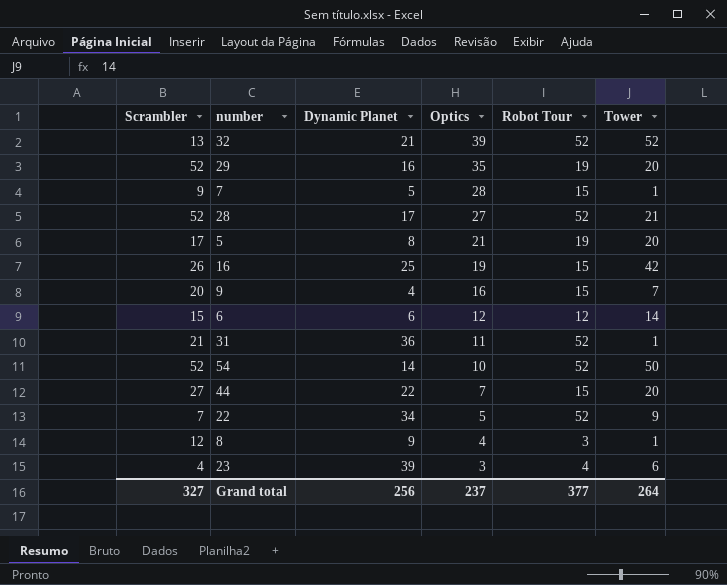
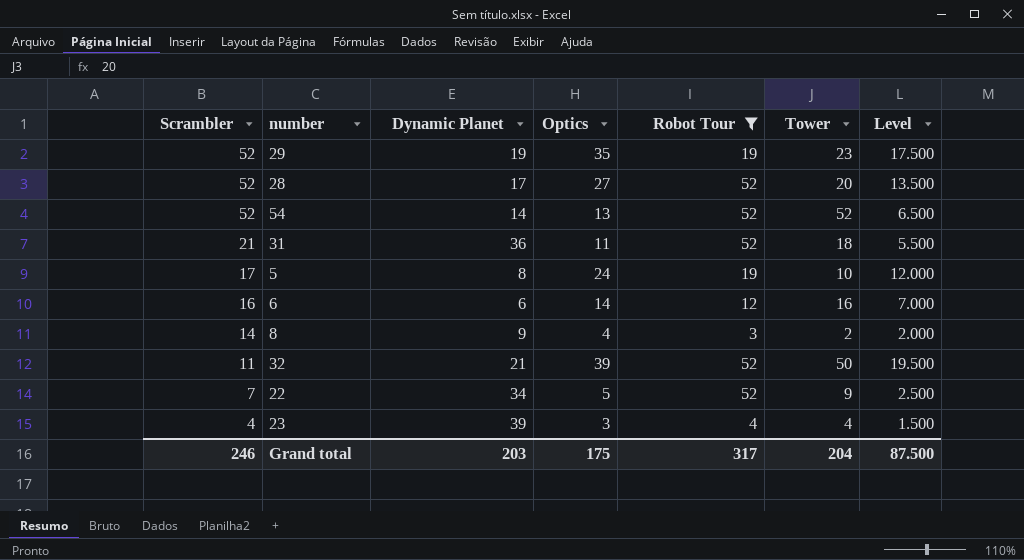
filter: none -> Robot Tour != 15
row order: Optics descending -> Scrambler descending
column Level | formula: none -> [Optics] * 0.5
29 | Dynamic Planet: 16 -> 19
29 | Tower: 20 -> 23
28 | Tower: 21 -> 20
54 | Optics: 10 -> 13
54 | Tower: 50 -> 52
31 | Tower: 1 -> 18
5 | Optics: 21 -> 24
5 | Tower: 20 -> 10
6 | Scrambler: 15 -> 16
6 | Optics: 12 -> 14
6 | Tower: 14 -> 16
8 | Scrambler: 12 -> 14
8 | Tower: 1 -> 2
32 | Scrambler: 13 -> 11
32 | Tower: 52 -> 50
23 | Tower: 6 -> 4
Grand total | Scrambler: 327 -> 246
Grand total | Dynamic Planet: 256 -> 203
Grand total | Optics: 237 -> 175
Grand total | Robot Tour: 377 -> 317
Grand total | Tower: 264 -> 204

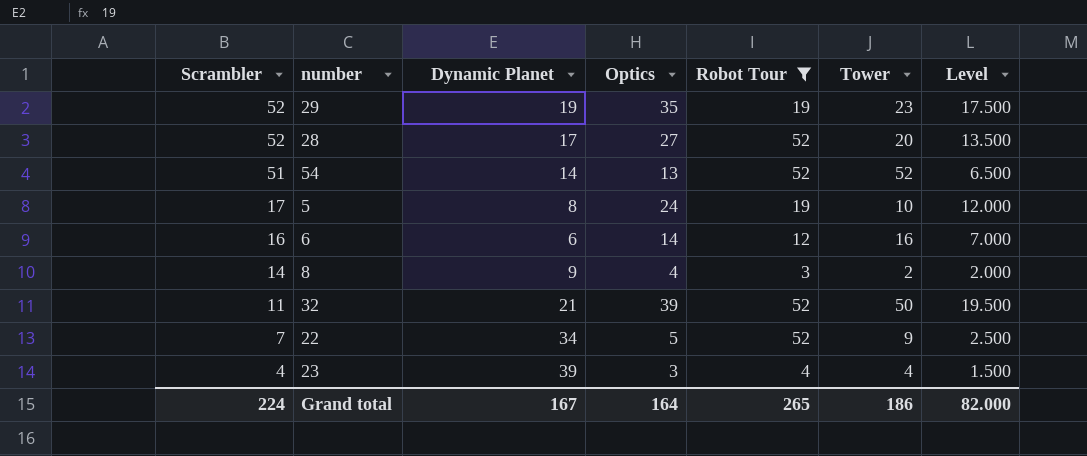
row 31: 21 | 36 | 11 | 52 | 18 | 5.500 -> none
54 | Scrambler: 52 -> 51
Grand total | Scrambler: 246 -> 224
Grand total | Dynamic Planet: 203 -> 167
Grand total | Optics: 175 -> 164
Grand total | Robot Tour: 317 -> 265
Grand total | Tower: 204 -> 186
Grand total | Level: 87.500 -> 82.000

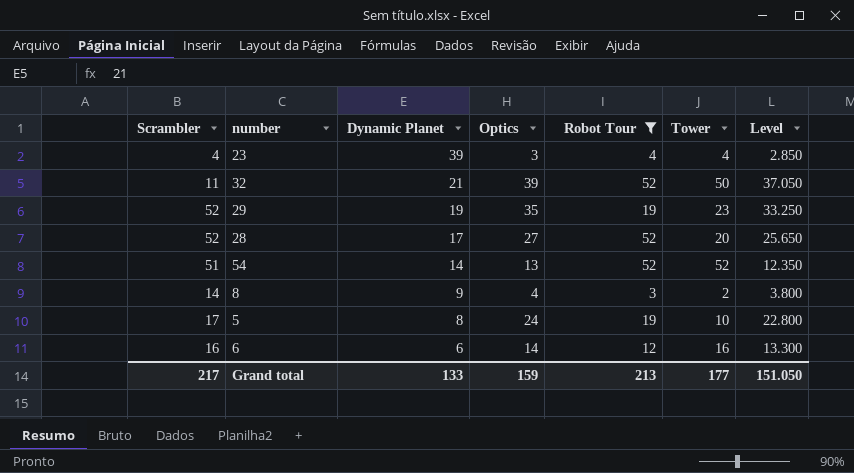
row order: Scrambler descending -> Dynamic Planet descending
column Level | formula: [Optics] * 0.5 -> [Optics] * 0.95
row 22: 7 | 34 | 5 | 52 | 9 | 2.500 -> none
Grand total | Scrambler: 224 -> 217
Grand total | Dynamic Planet: 167 -> 133
Grand total | Optics: 164 -> 159
Grand total | Robot Tour: 265 -> 213
Grand total | Tower: 186 -> 177
Grand total | Level: 82.000 -> 151.050

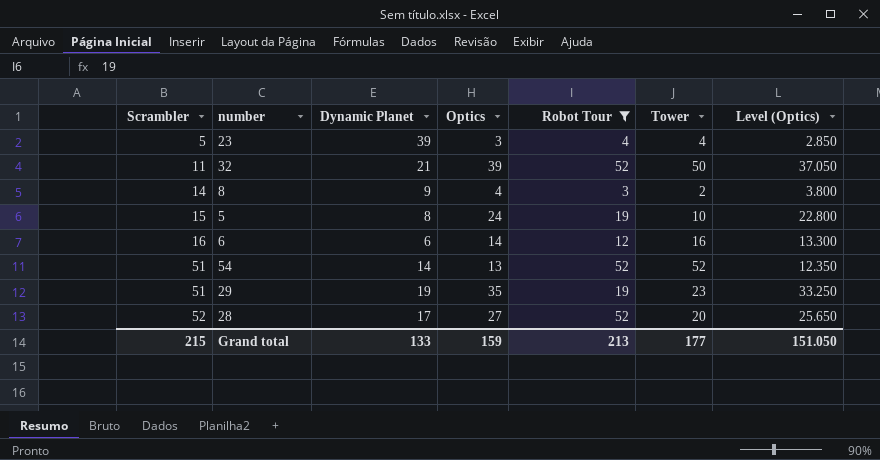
row order: Dynamic Planet descending -> Scrambler ascending
column name: Level -> Level (Optics)
23 | Scrambler: 4 -> 5
5 | Scrambler: 17 -> 15
29 | Scrambler: 52 -> 51
Grand total | Scrambler: 217 -> 215

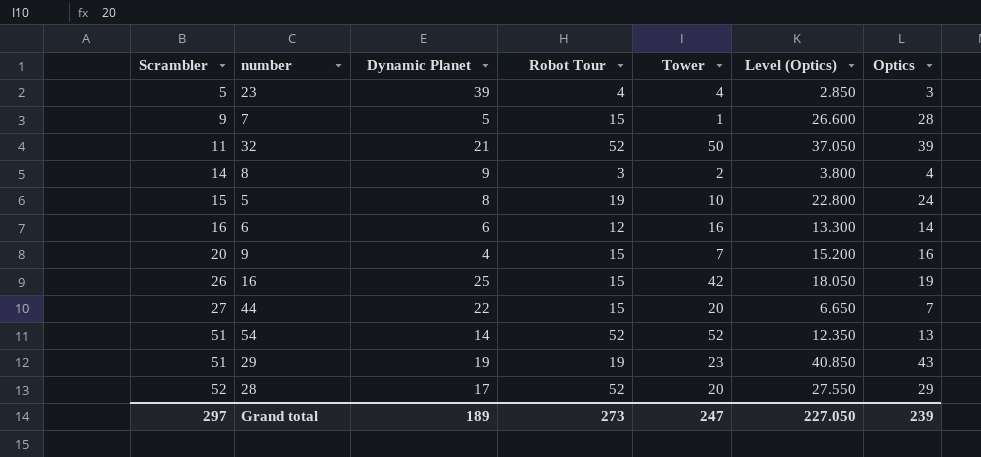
filter: Robot Tour != 15 -> none
column Optics | position: 4 -> 7
29 | Level (Optics): 33.250 -> 40.850
29 | Optics: 35 -> 43
28 | Level (Optics): 25.650 -> 27.550
28 | Optics: 27 -> 29
Grand total | Scrambler: 215 -> 297
Grand total | Dynamic Planet: 133 -> 189
Grand total | Robot Tour: 213 -> 273
Grand total | Tower: 177 -> 247
Grand total | Level (Optics): 151.050 -> 227.050
Grand total | Optics: 159 -> 239

